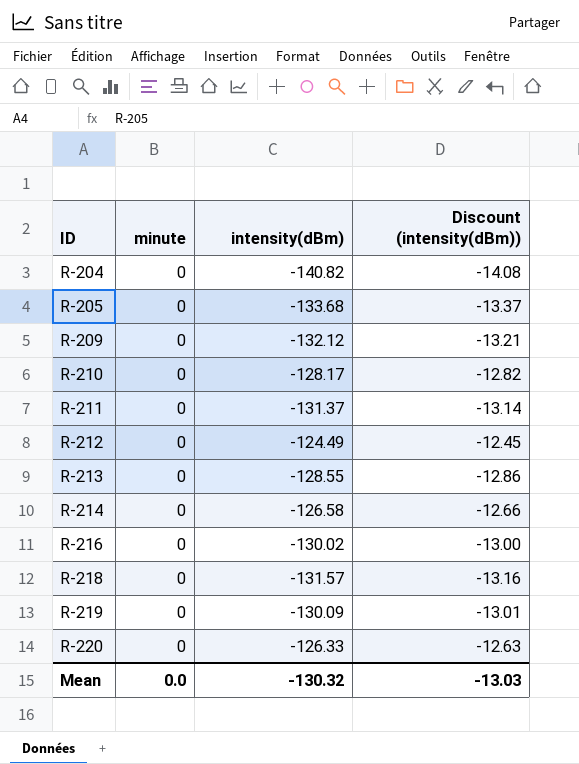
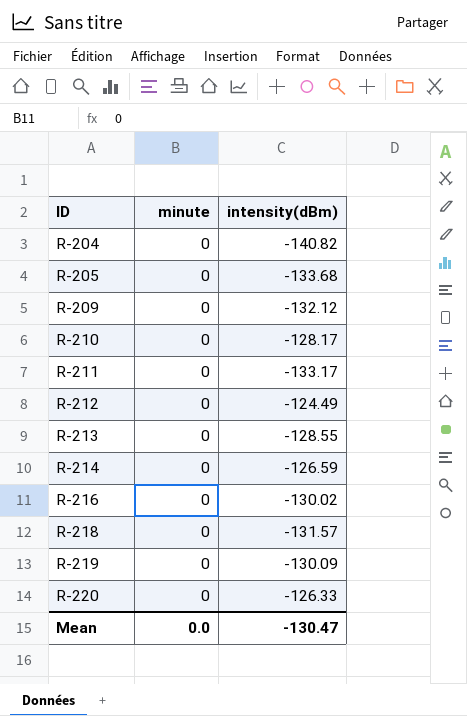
column Discount (intensity(dBm)) | formula: [intensity(dBm)] * 0.1 -> none
R-211 | intensity(dBm): -131.37 -> -133.17
R-214 | intensity(dBm): -126.58 -> -126.59
Mean | intensity(dBm): -130.32 -> -130.47

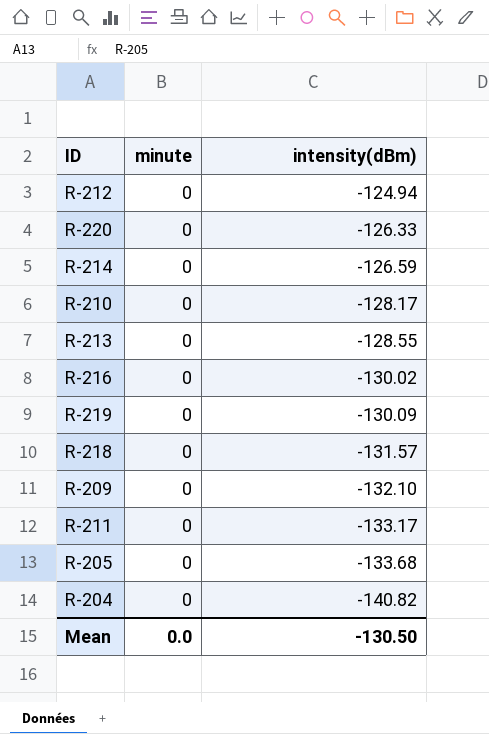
row order: ID ascending -> intensity(dBm) descending
R-212 | intensity(dBm): -124.49 -> -124.94
R-209 | intensity(dBm): -132.12 -> -132.10
Mean | intensity(dBm): -130.47 -> -130.50

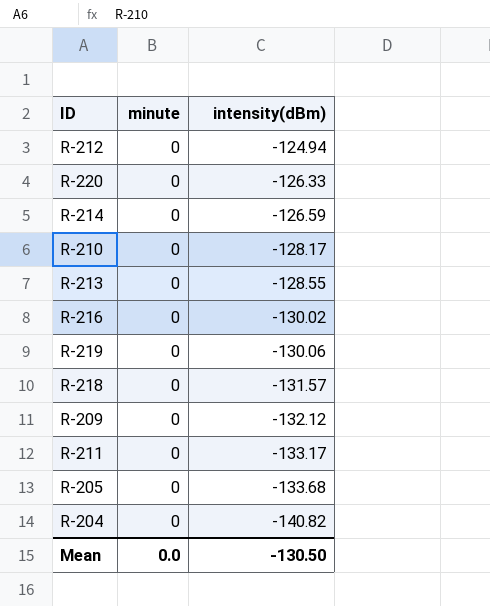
R-219 | intensity(dBm): -130.09 -> -130.06
R-209 | intensity(dBm): -132.10 -> -132.12

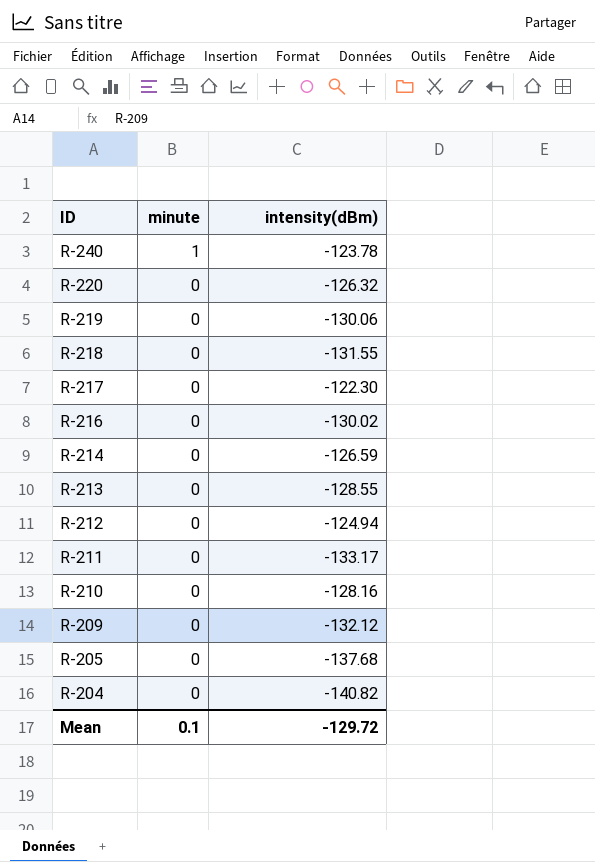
row order: intensity(dBm) descending -> ID descending
row R-240: none -> 1 | -123.78
R-220 | intensity(dBm): -126.33 -> -126.32
R-218 | intensity(dBm): -131.57 -> -131.55
row R-217: none -> 0 | -122.30
R-210 | intensity(dBm): -128.17 -> -128.16
R-205 | intensity(dBm): -133.68 -> -137.68
Mean | minute: 0.0 -> 0.1
Mean | intensity(dBm): -130.50 -> -129.72

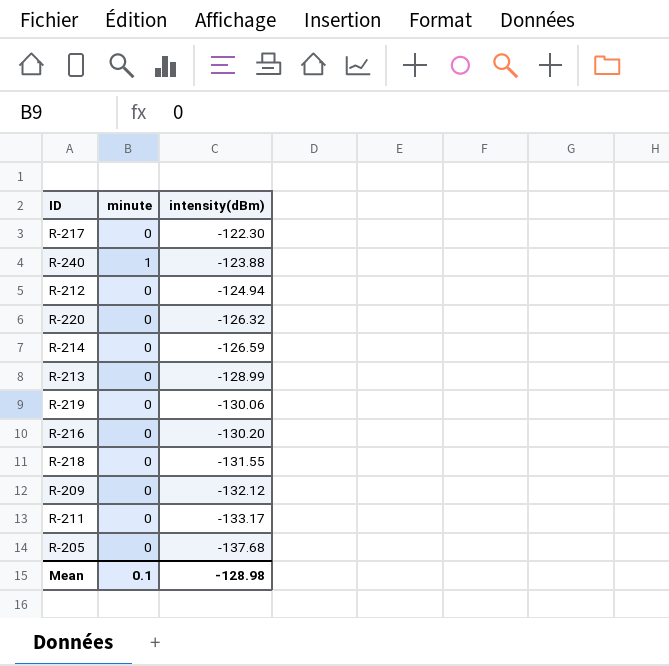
row order: ID descending -> intensity(dBm) descending
row R-210: 0 | -128.16 -> none
row R-204: 0 | -140.82 -> none
R-240 | intensity(dBm): -123.78 -> -123.88
R-213 | intensity(dBm): -128.55 -> -128.99
R-216 | intensity(dBm): -130.02 -> -130.20
Mean | intensity(dBm): -129.72 -> -128.98

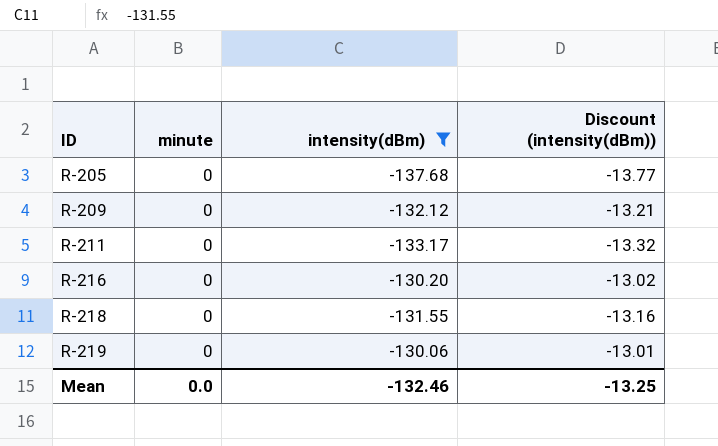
filter: none -> intensity(dBm) <= -130.06
row order: intensity(dBm) descending -> ID ascending
column Discount (intensity(dBm)) | formula: none -> [intensity(dBm)] * 0.1
Mean | minute: 0.1 -> 0.0
Mean | intensity(dBm): -128.98 -> -132.46

